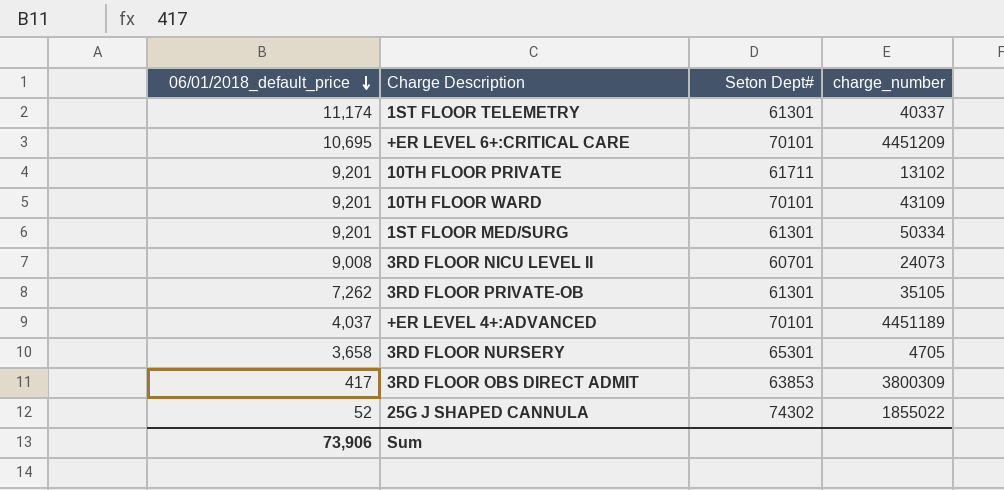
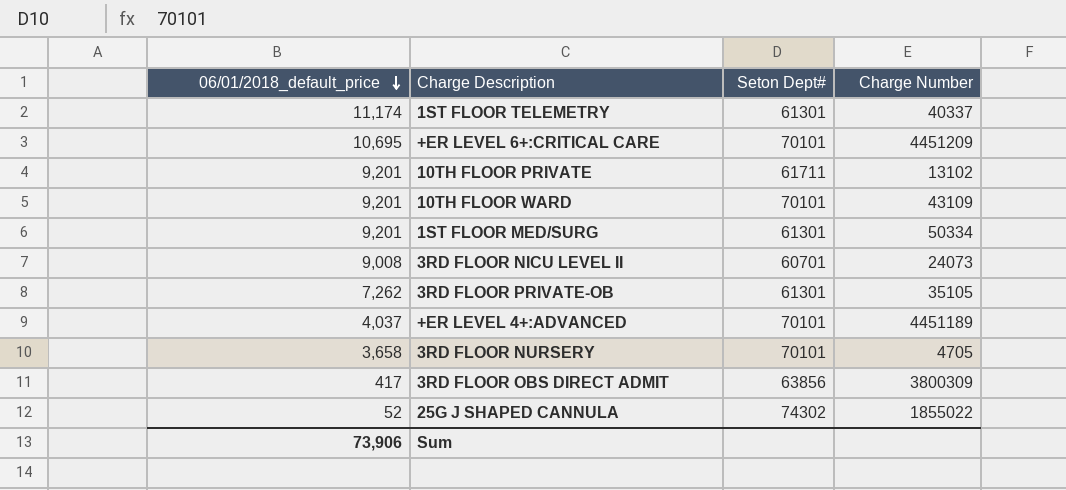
column name: charge_number -> Charge Number
3RD FLOOR NURSERY | Seton Dept#: 65301 -> 70101
3RD FLOOR OBS DIRECT ADMIT | Seton Dept#: 63853 -> 63856

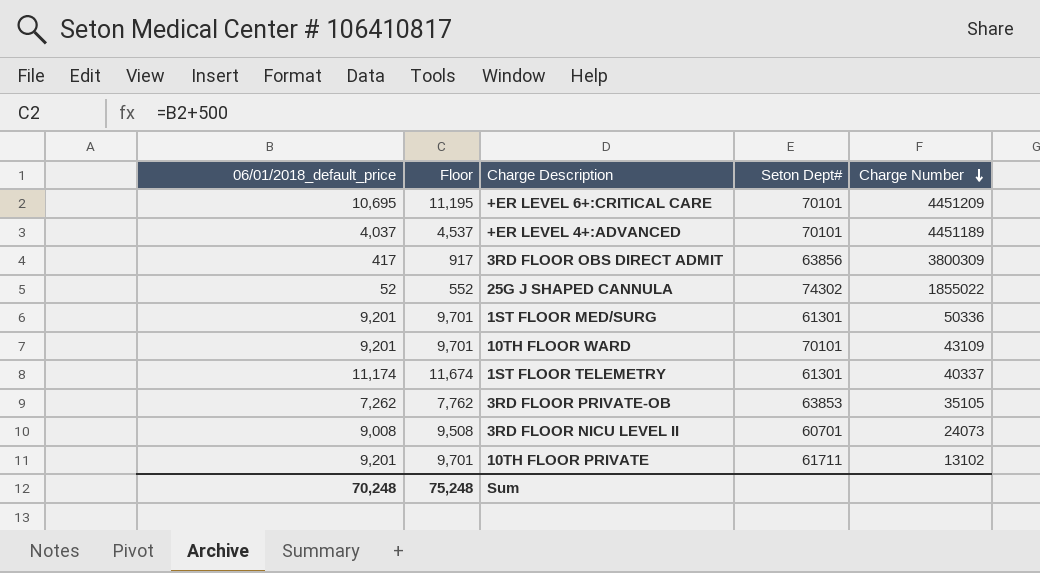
row order: 06/01/2018_default_price descending -> Charge Number descending
column Floor | formula: none -> [06/01/2018_default_price] + 500
row 3RD FLOOR NURSERY: 3,658 | 70101 | 4705 -> none
1ST FLOOR MED/SURG | Charge Number: 50334 -> 50336
3RD FLOOR PRIVATE-OB | Seton Dept#: 61301 -> 63853
Sum | 06/01/2018_default_price: 73,906 -> 70,248

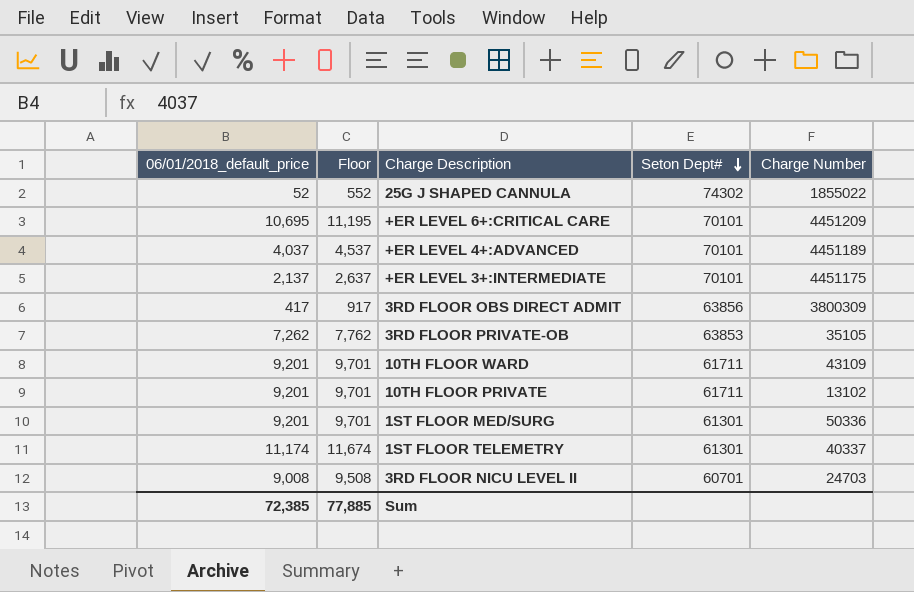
row order: Charge Number descending -> Seton Dept# descending
row +ER LEVEL 3+:INTERMEDIATE: none -> 2,137 | 2,637 | 70101 | 4451175
10TH FLOOR WARD | Seton Dept#: 70101 -> 61711
3RD FLOOR NICU LEVEL II | Charge Number: 24073 -> 24703
Sum | 06/01/2018_default_price: 70,248 -> 72,385
Sum | Floor: 75,248 -> 77,885

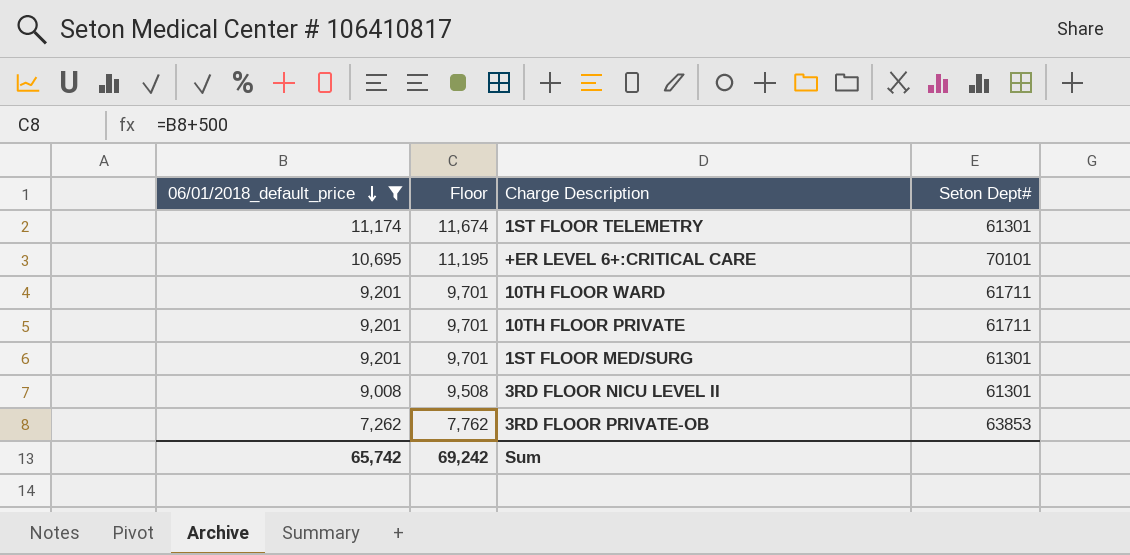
filter: none -> 06/01/2018_default_price >= 7,262
row order: Seton Dept# descending -> 06/01/2018_default_price descending
column Charge Number | position: 5 -> none
3RD FLOOR NICU LEVEL II | Seton Dept#: 60701 -> 61301
Sum | 06/01/2018_default_price: 72,385 -> 65,742
Sum | Floor: 77,885 -> 69,242

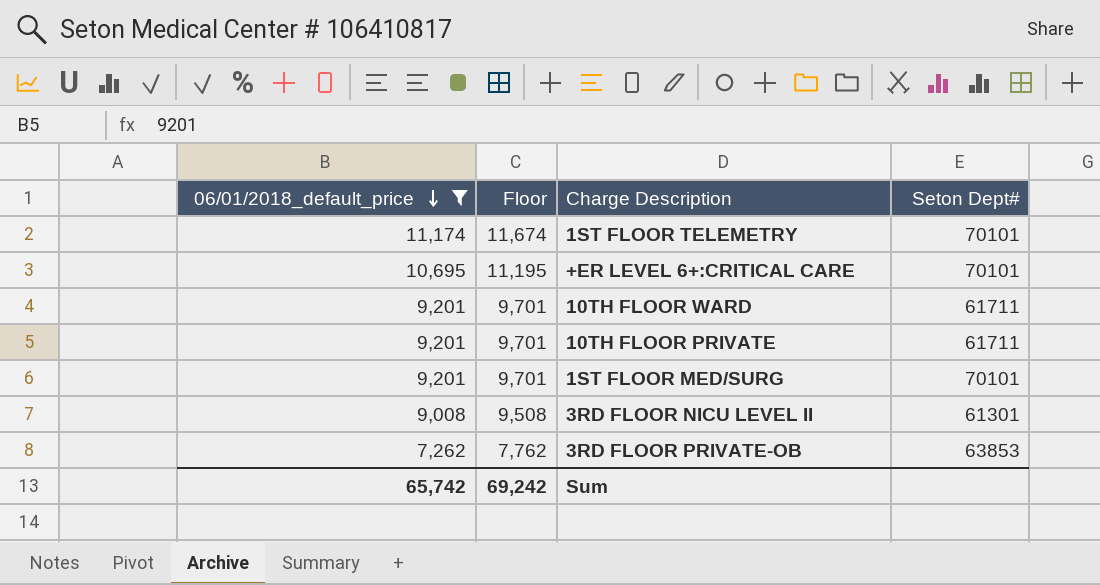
1ST FLOOR TELEMETRY | Seton Dept#: 61301 -> 70101
1ST FLOOR MED/SURG | Seton Dept#: 61301 -> 70101

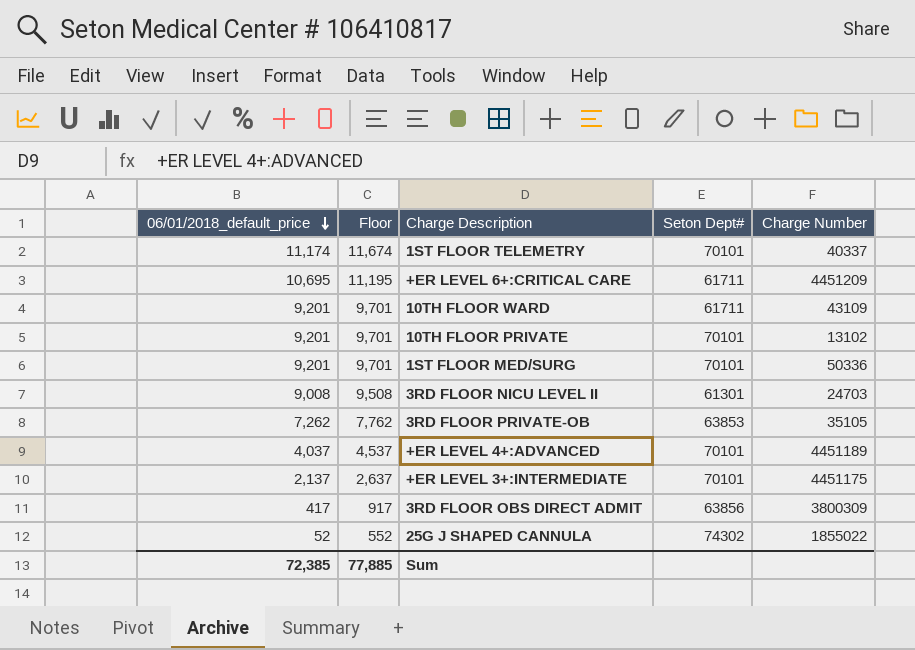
filter: 06/01/2018_default_price >= 7,262 -> none
column Charge Number | position: none -> 5
+ER LEVEL 6+:CRITICAL CARE | Seton Dept#: 70101 -> 61711
10TH FLOOR PRIVATE | Seton Dept#: 61711 -> 70101
Sum | 06/01/2018_default_price: 65,742 -> 72,385
Sum | Floor: 69,242 -> 77,885

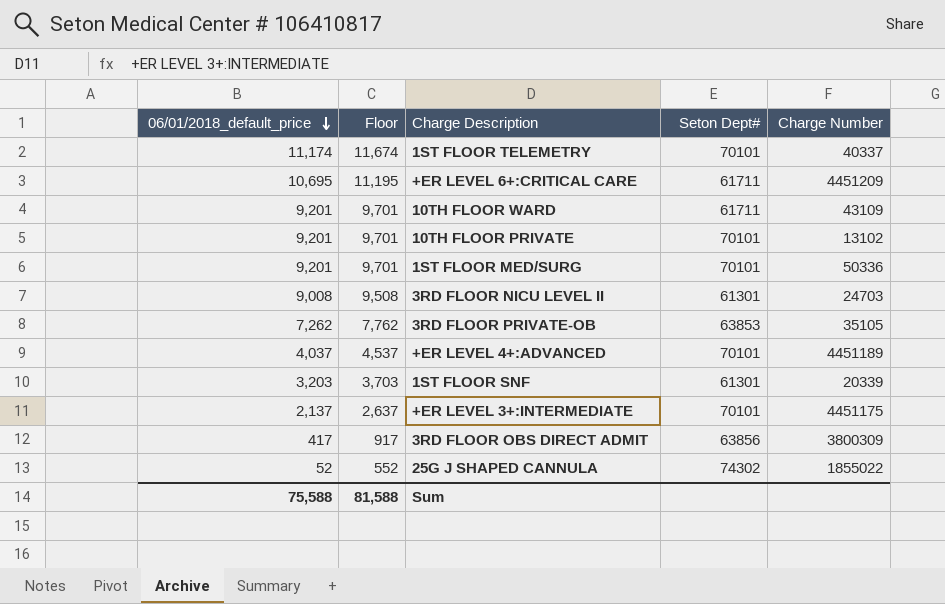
row 1ST FLOOR SNF: none -> 3,203 | 3,703 | 61301 | 20339
Sum | 06/01/2018_default_price: 72,385 -> 75,588
Sum | Floor: 77,885 -> 81,588

